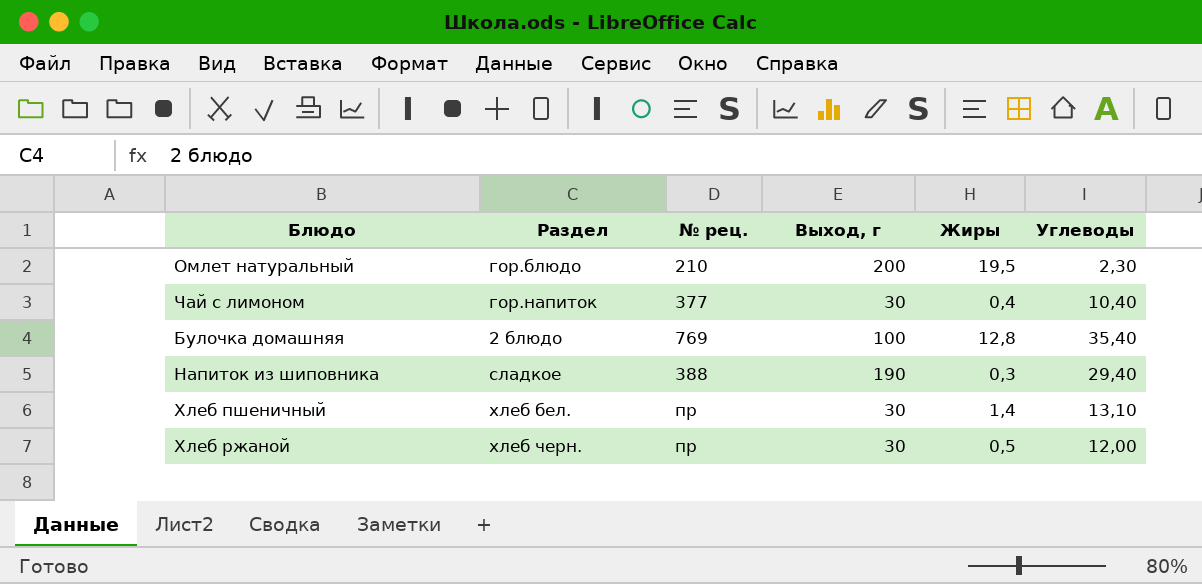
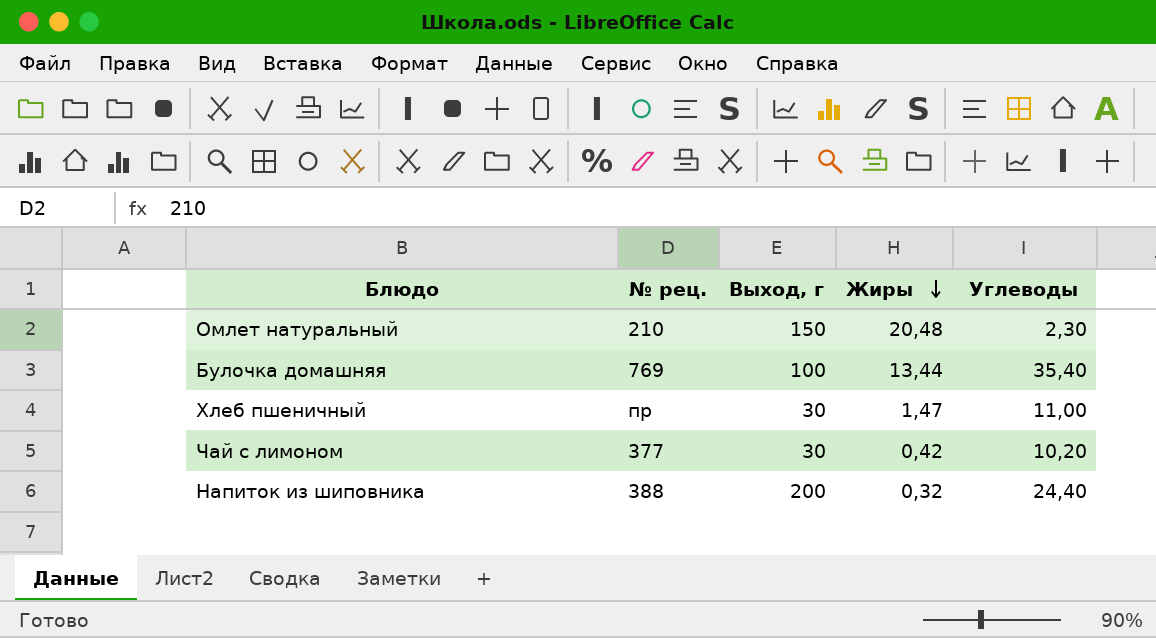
row order: none -> Жиры descending
column Раздел | position: 2 -> none
row Хлеб ржаной: хлеб черн. | пр | 30 | 0,5 | 12,00 -> none
Омлет натуральный | Выход, г: 200 -> 150
Омлет натуральный | Жиры: 19,5 -> 20,48
Булочка домашняя | Жиры: 12,8 -> 13,44
Хлеб пшеничный | Жиры: 1,4 -> 1,47
Хлеб пшеничный | Углеводы: 13,10 -> 11,00
Чай с лимоном | Жиры: 0,4 -> 0,42
Чай с лимоном | Углеводы: 10,40 -> 10,20
Напиток из шиповника | Выход, г: 190 -> 200
Напиток из шиповника | Жиры: 0,3 -> 0,32
Напиток из шиповника | Углеводы: 29,40 -> 24,40

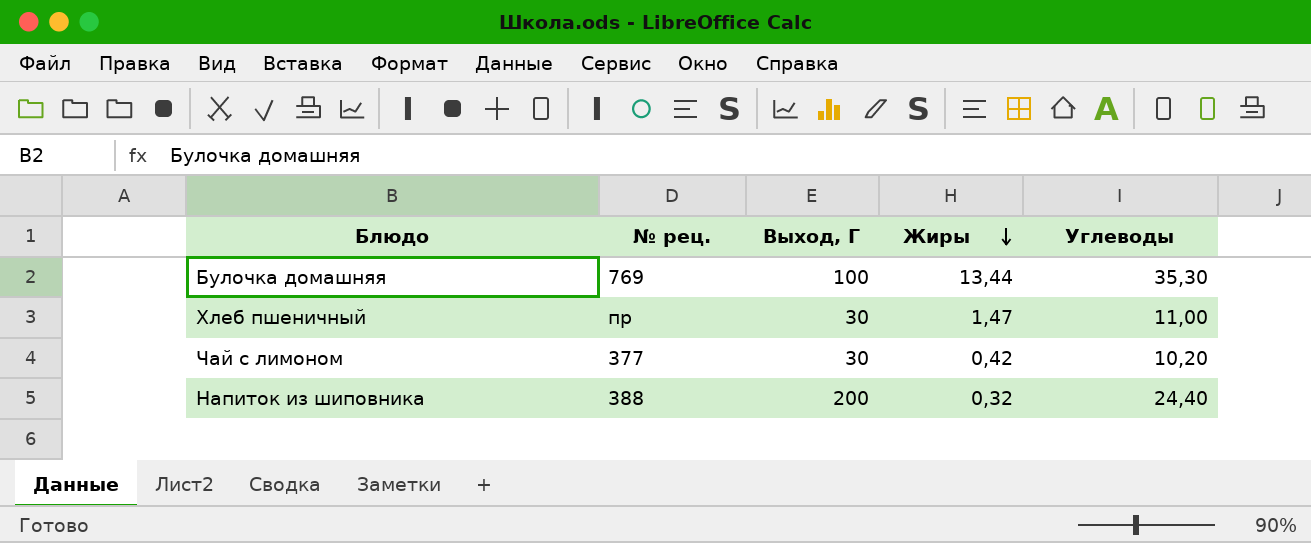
column name: Выход, г -> Выход, Г
row Омлет натуральный: 210 | 150 | 20,48 | 2,30 -> none
Булочка домашняя | Углеводы: 35,40 -> 35,30

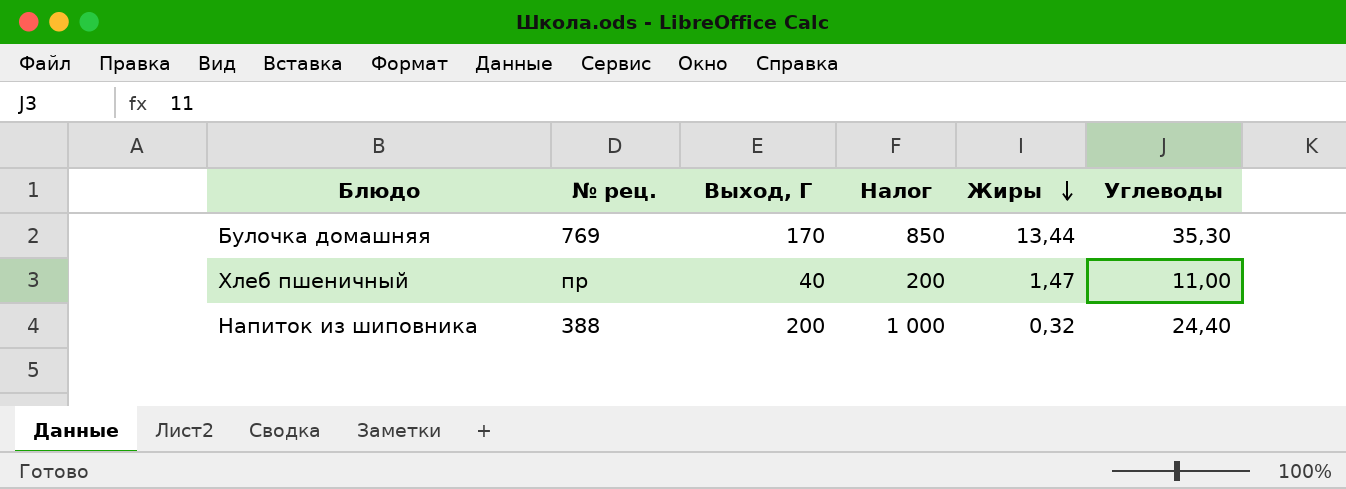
column Налог | formula: none -> [Выход, Г] * 5
row Чай с лимоном: 377 | 30 | 0,42 | 10,20 -> none
Булочка домашняя | Выход, Г: 100 -> 170
Хлеб пшеничный | Выход, Г: 30 -> 40

